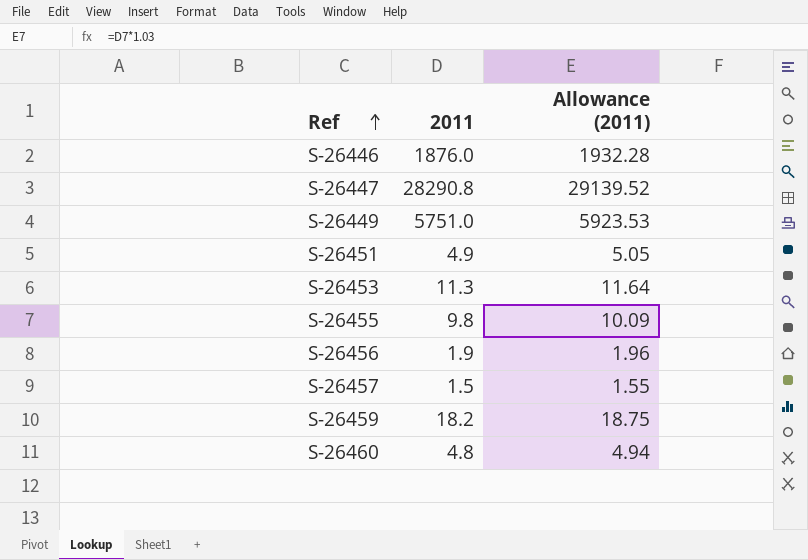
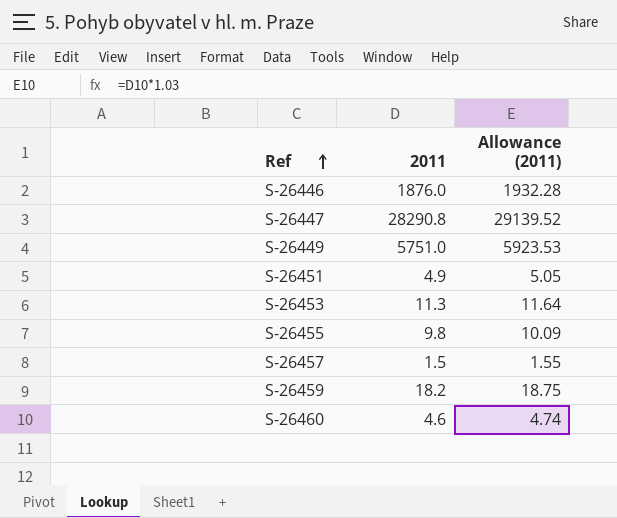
row S-26456: 1.9 | 1.96 -> none
S-26460 | 2011: 4.8 -> 4.6
S-26460 | Allowance (2011): 4.94 -> 4.74

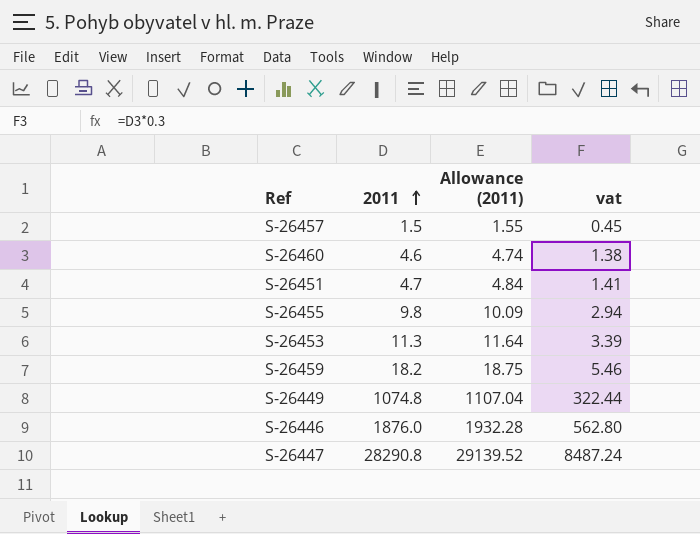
row order: Ref ascending -> 2011 ascending
column vat | formula: none -> [2011] * 0.3
S-26451 | 2011: 4.9 -> 4.7
S-26451 | Allowance (2011): 5.05 -> 4.84
S-26449 | 2011: 5751.0 -> 1074.8
S-26449 | Allowance (2011): 5923.53 -> 1107.04

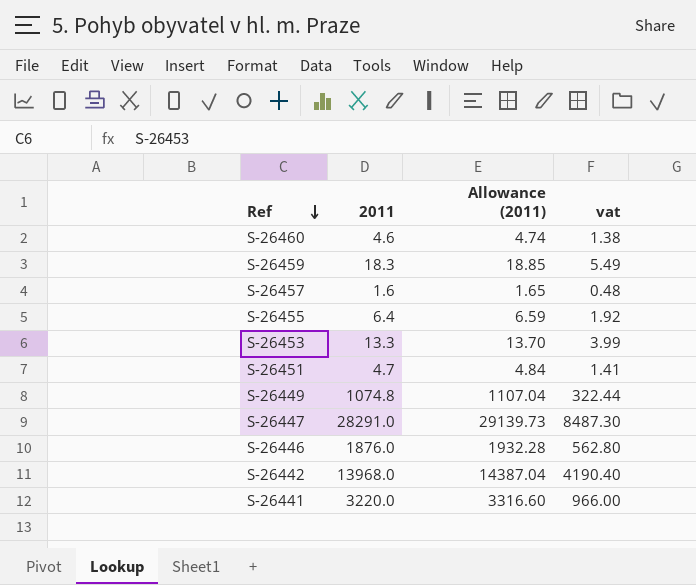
row order: 2011 ascending -> Ref descending
S-26459 | 2011: 18.2 -> 18.3
S-26459 | Allowance (2011): 18.75 -> 18.85
S-26459 | vat: 5.46 -> 5.49
S-26457 | 2011: 1.5 -> 1.6
S-26457 | Allowance (2011): 1.55 -> 1.65
S-26457 | vat: 0.45 -> 0.48
S-26455 | 2011: 9.8 -> 6.4
S-26455 | Allowance (2011): 10.09 -> 6.59
S-26455 | vat: 2.94 -> 1.92
S-26453 | 2011: 11.3 -> 13.3
S-26453 | Allowance (2011): 11.64 -> 13.70
S-26453 | vat: 3.39 -> 3.99
S-26447 | 2011: 28290.8 -> 28291.0
S-26447 | Allowance (2011): 29139.52 -> 29139.73
S-26447 | vat: 8487.24 -> 8487.30
row S-26442: none -> 13968.0 | 14387.04 | 4190.40
row S-26441: none -> 3220.0 | 3316.60 | 966.00

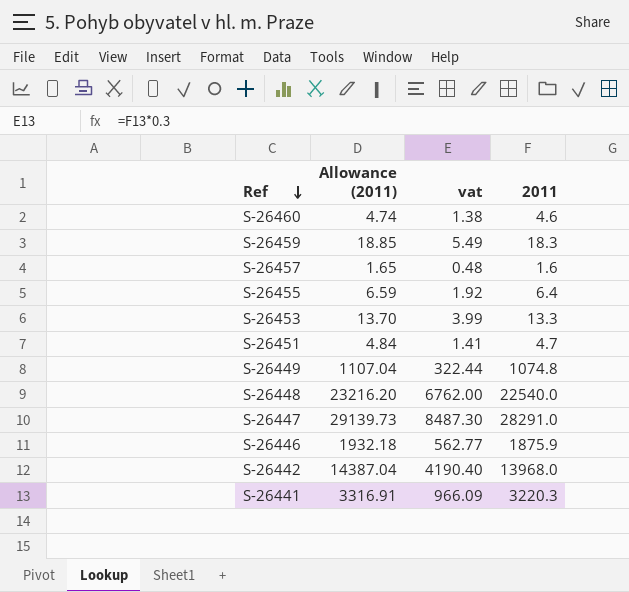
column 2011 | position: 2 -> 4
row S-26448: none -> 23216.20 | 6762.00 | 22540.0
S-26446 | Allowance (2011): 1932.28 -> 1932.18
S-26446 | vat: 562.80 -> 562.77
S-26446 | 2011: 1876.0 -> 1875.9
S-26441 | Allowance (2011): 3316.60 -> 3316.91
S-26441 | vat: 966.00 -> 966.09
S-26441 | 2011: 3220.0 -> 3220.3

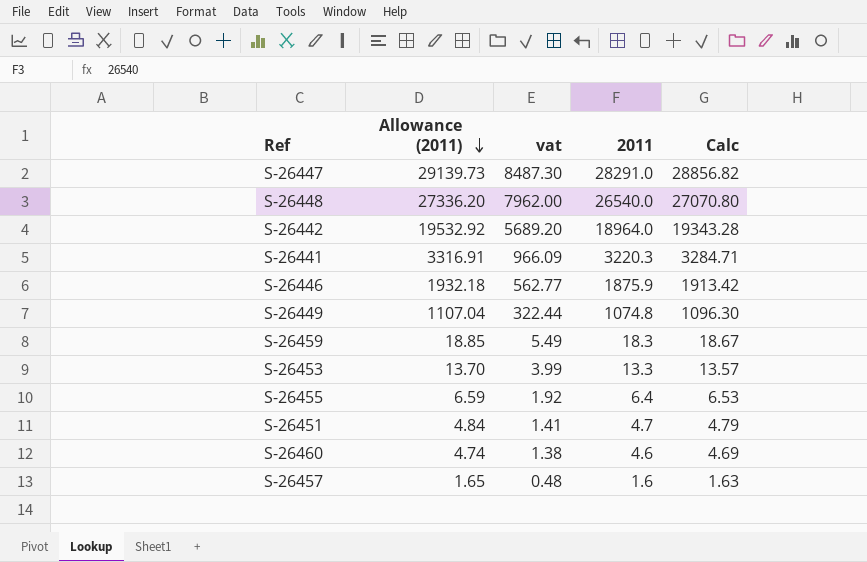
row order: Ref descending -> Allowance (2011) descending
column Calc | formula: none -> [2011] * 1.02
S-26448 | Allowance (2011): 23216.20 -> 27336.20
S-26448 | vat: 6762.00 -> 7962.00
S-26448 | 2011: 22540.0 -> 26540.0
S-26442 | Allowance (2011): 14387.04 -> 19532.92
S-26442 | vat: 4190.40 -> 5689.20
S-26442 | 2011: 13968.0 -> 18964.0

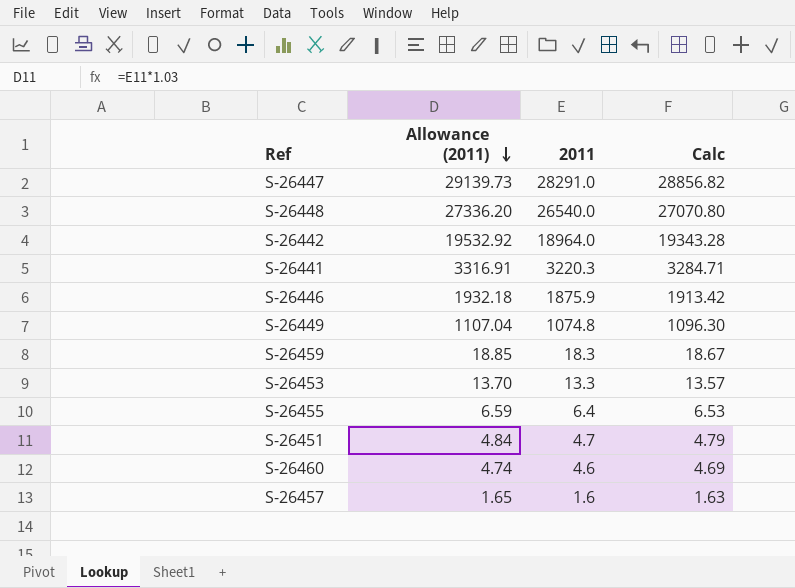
column vat | formula: [2011] * 0.3 -> none

